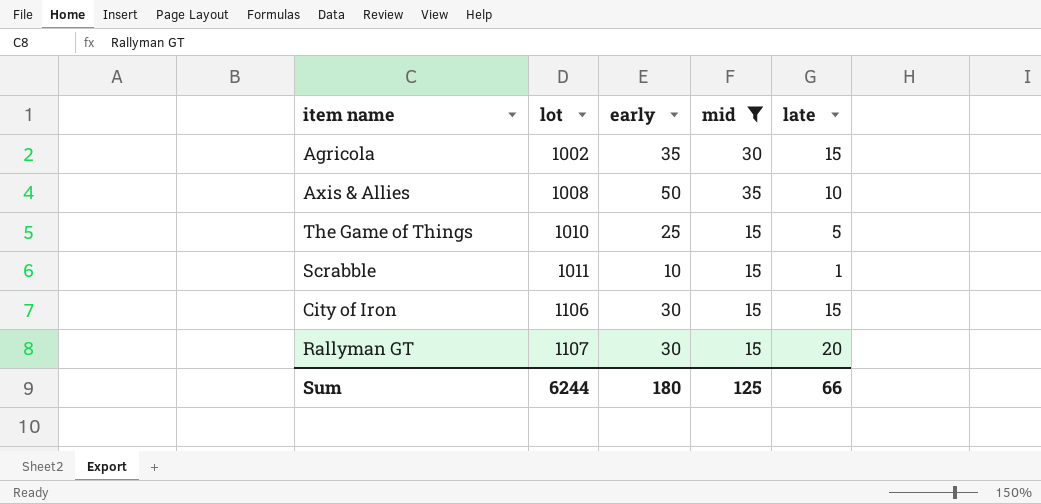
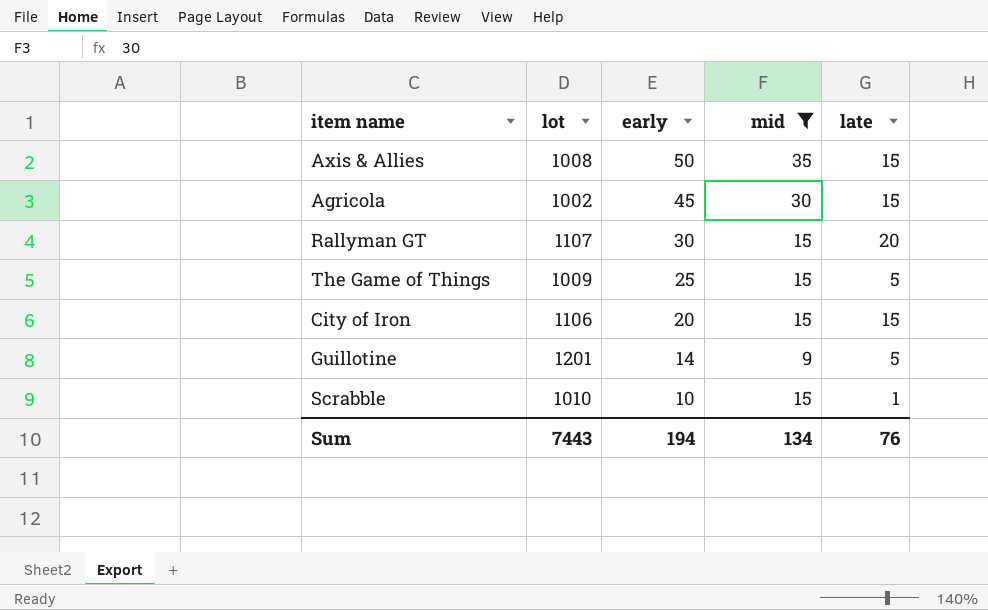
row order: lot ascending -> early descending
Axis & Allies | late: 10 -> 15
Agricola | early: 35 -> 45
The Game of Things | lot: 1010 -> 1009
City of Iron | early: 30 -> 20
row Guillotine: none -> 1201 | 14 | 9 | 5
Scrabble | lot: 1011 -> 1010
Sum | lot: 6244 -> 7443
Sum | early: 180 -> 194
Sum | mid: 125 -> 134
Sum | late: 66 -> 76

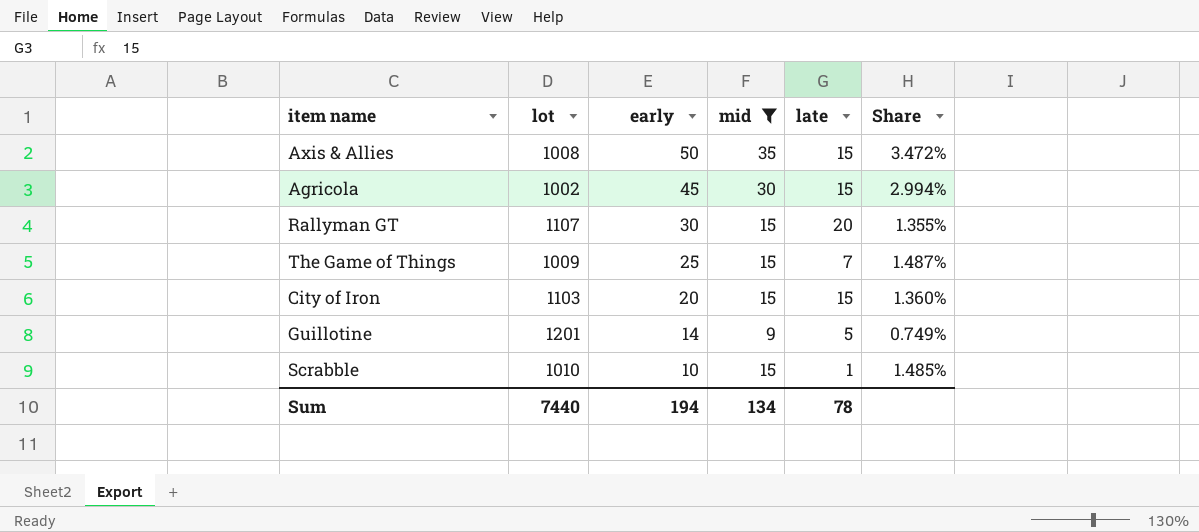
column Share | formula: none -> [mid] / [lot]
The Game of Things | late: 5 -> 7
City of Iron | lot: 1106 -> 1103
Sum | lot: 7443 -> 7440
Sum | late: 76 -> 78

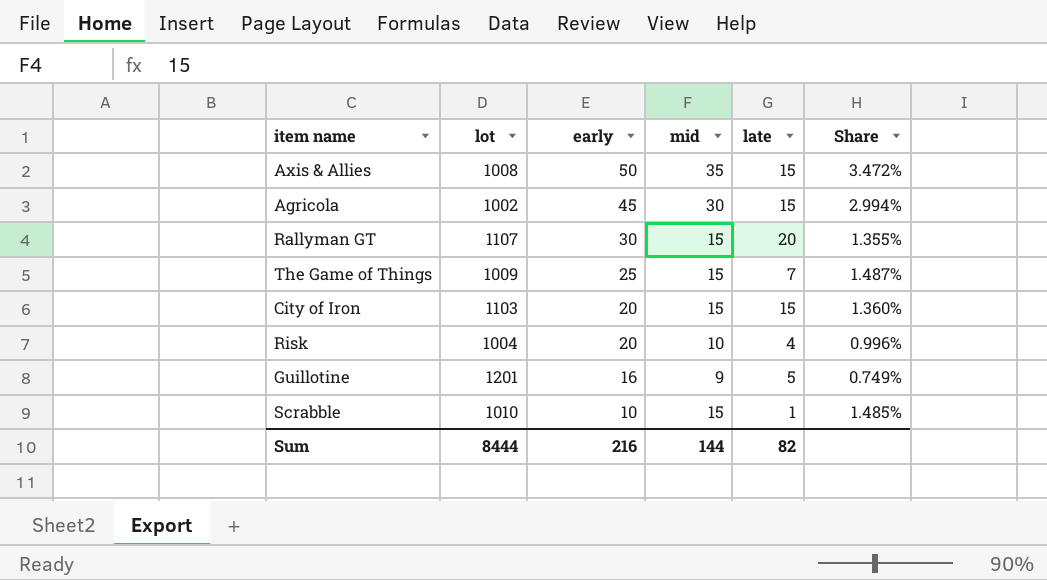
filter: mid != 10 -> none
Guillotine | early: 14 -> 16
Sum | lot: 7440 -> 8444
Sum | early: 194 -> 216
Sum | mid: 134 -> 144
Sum | late: 78 -> 82

